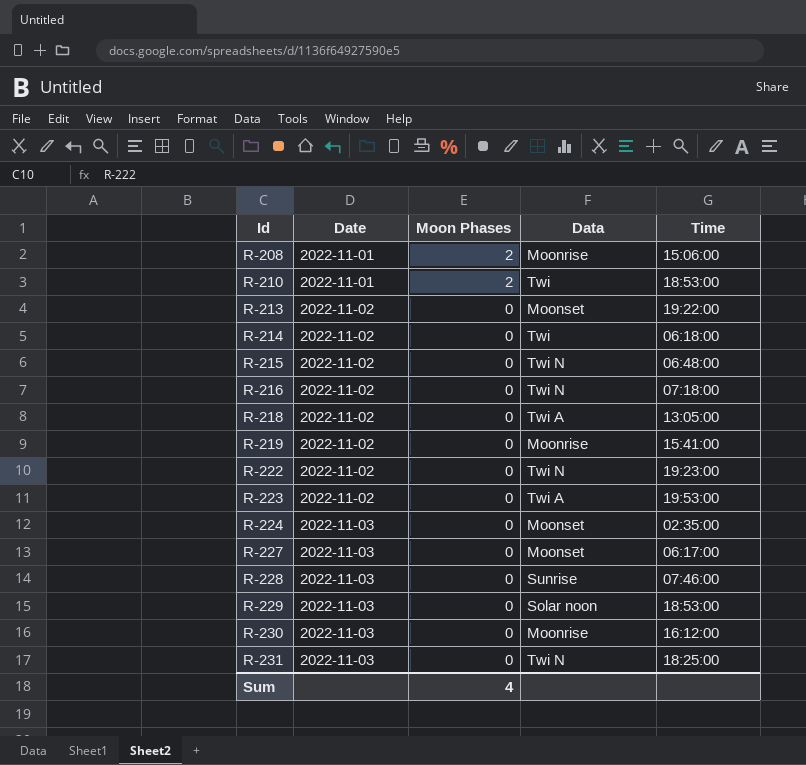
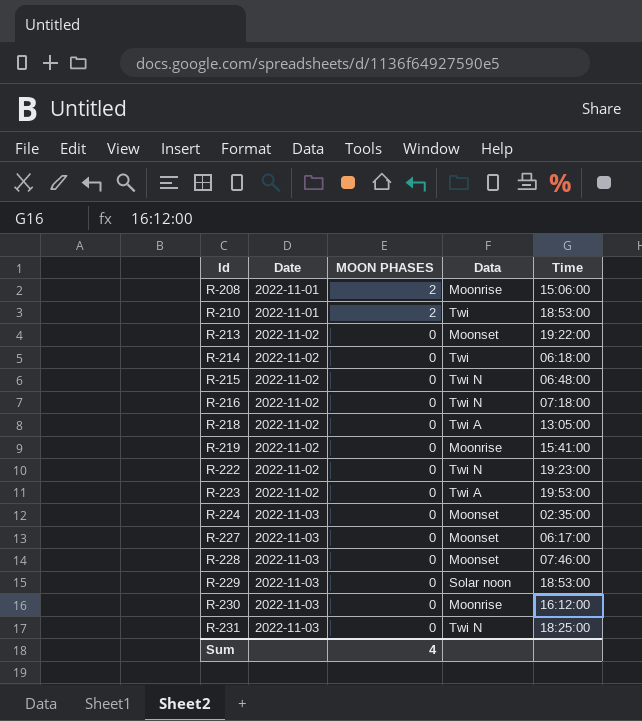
column name: Moon Phases -> MOON PHASES
R-228 | Data: Sunrise -> Moonset

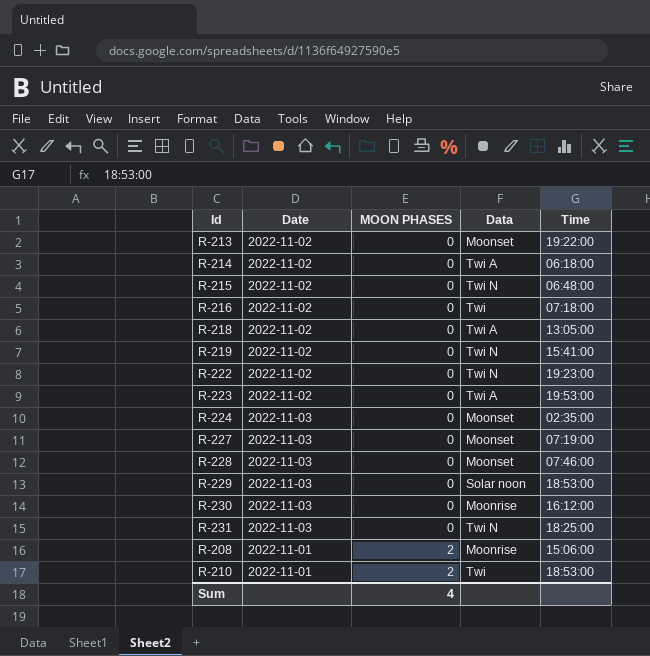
row order: Id ascending -> MOON PHASES ascending
R-214 | Data: Twi -> Twi A
R-216 | Data: Twi N -> Twi
R-219 | Data: Moonrise -> Twi N
R-227 | Time: 06:17:00 -> 07:19:00

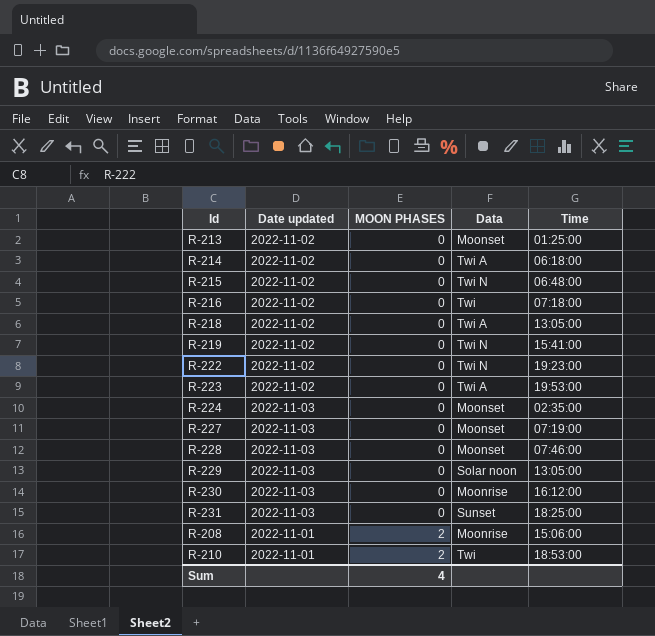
column name: Date -> Date updated
R-213 | Time: 19:22:00 -> 01:25:00
R-229 | Time: 18:53:00 -> 13:05:00
R-231 | Data: Twi N -> Sunset

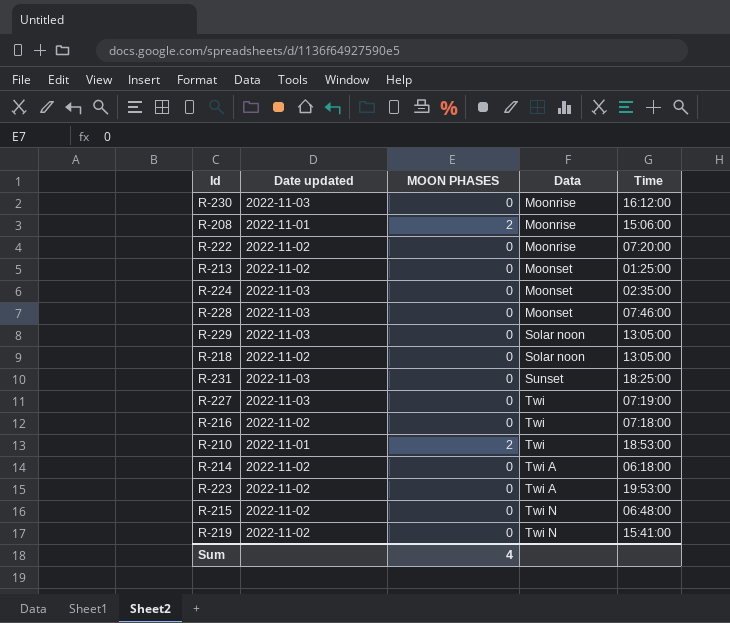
row order: MOON PHASES ascending -> Data ascending
R-222 | Data: Twi N -> Moonrise
R-222 | Time: 19:23:00 -> 07:20:00
R-218 | Data: Twi A -> Solar noon
R-227 | Data: Moonset -> Twi

